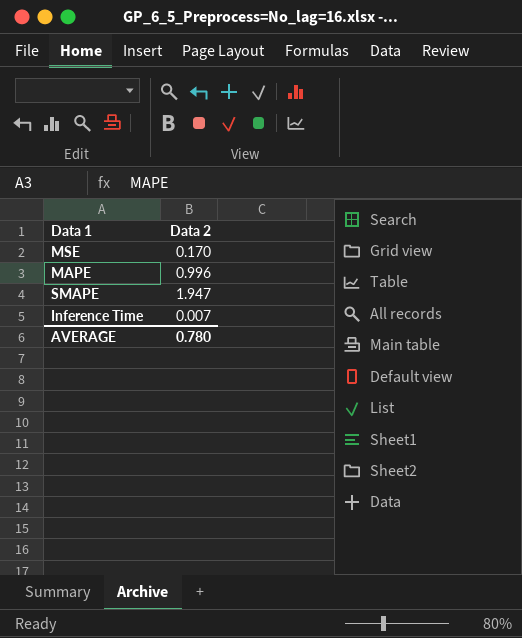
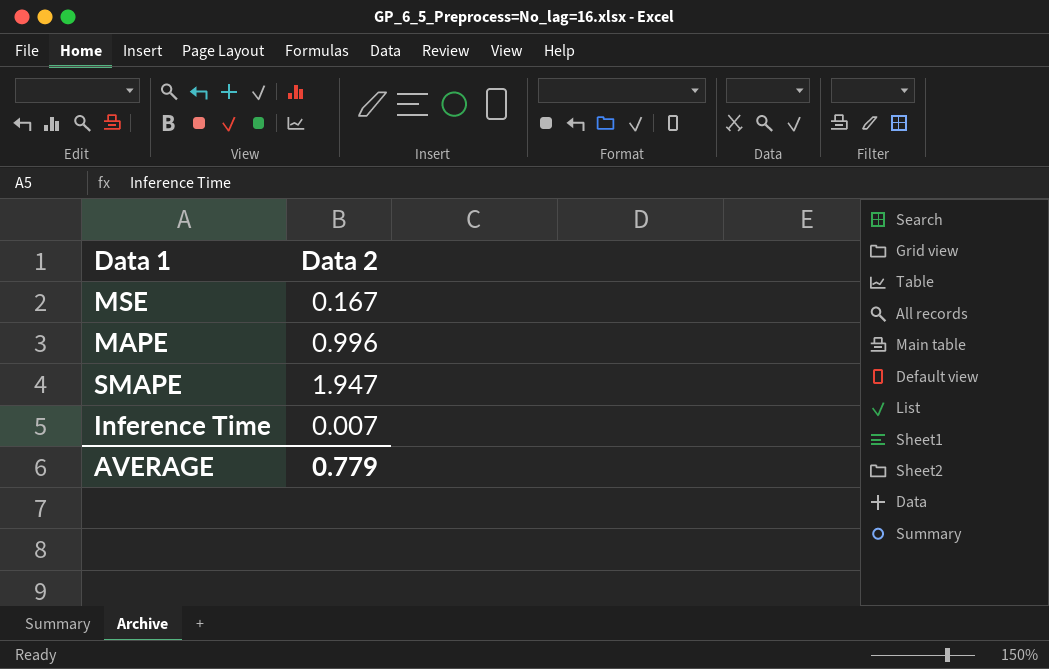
MSE | Data 2: 0.170 -> 0.167
AVERAGE | Data 2: 0.780 -> 0.779

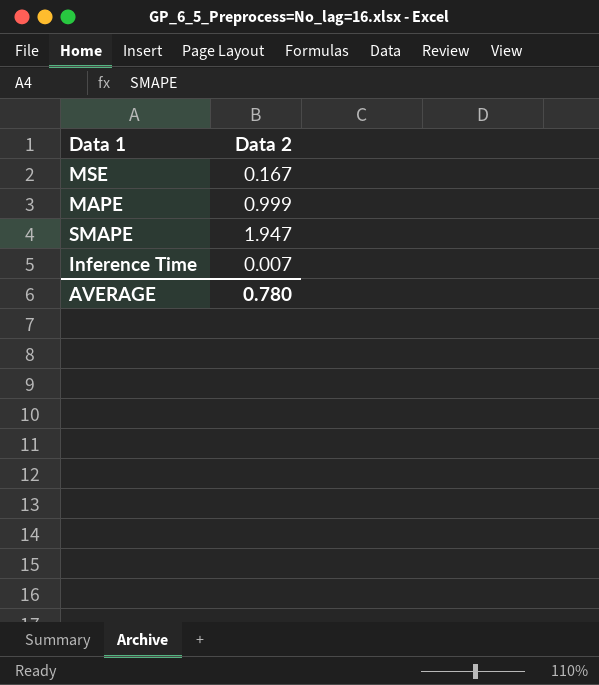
MAPE | Data 2: 0.996 -> 0.999
AVERAGE | Data 2: 0.779 -> 0.780

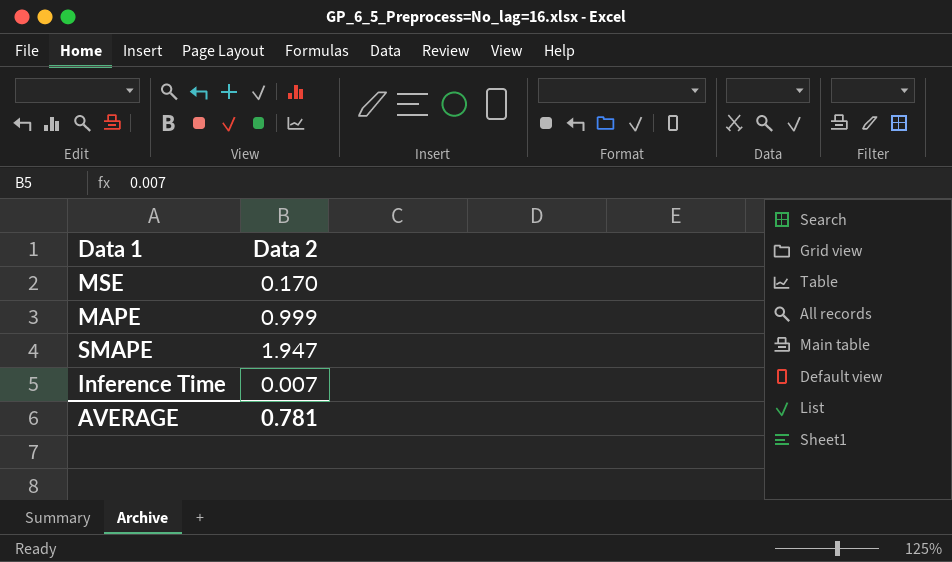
MSE | Data 2: 0.167 -> 0.170
AVERAGE | Data 2: 0.780 -> 0.781

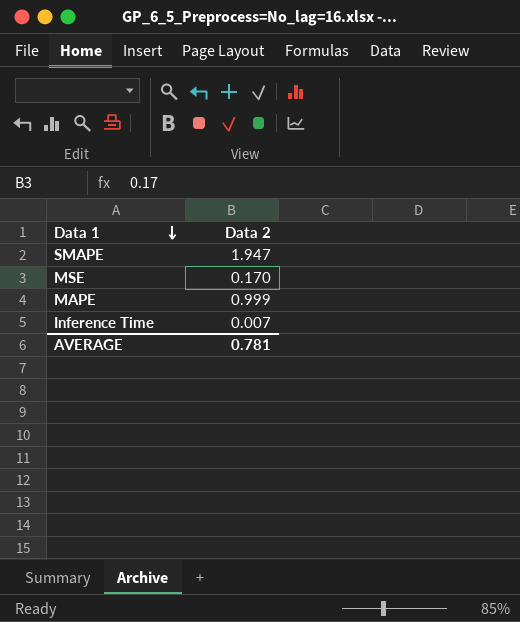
row order: none -> Data 1 descending

